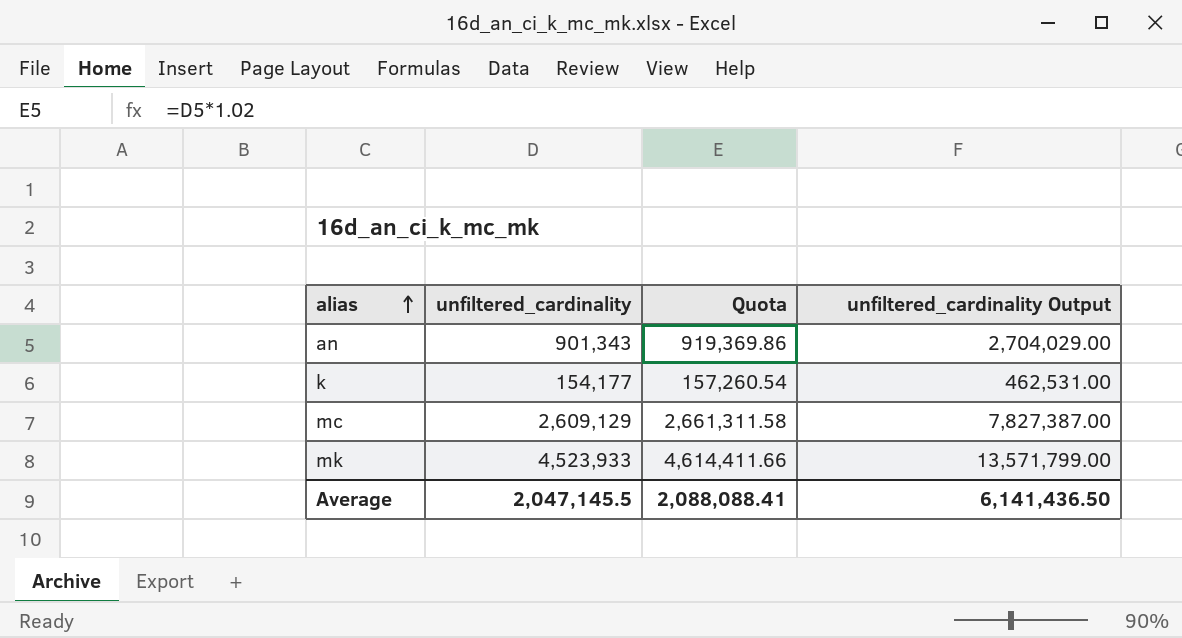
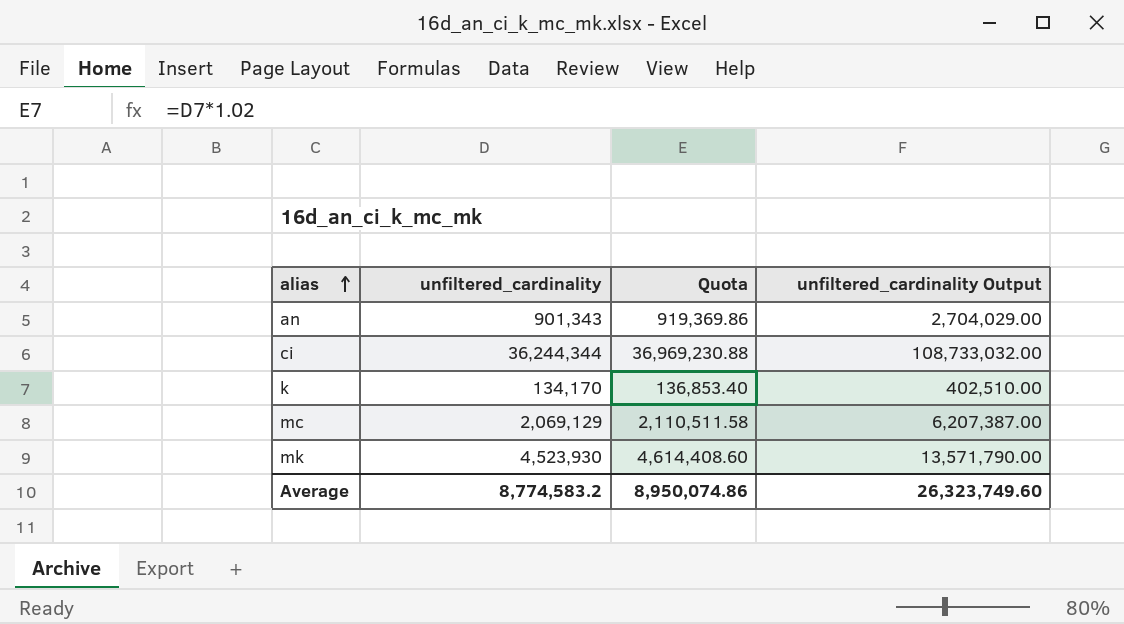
row ci: none -> 36,244,344 | 36,969,230.88 | 108,733,032.00
k | unfiltered_cardinality: 154,177 -> 134,170
k | Quota: 157,260.54 -> 136,853.40
k | unfiltered_cardinality Output: 462,531.00 -> 402,510.00
mc | unfiltered_cardinality: 2,609,129 -> 2,069,129
mc | Quota: 2,661,311.58 -> 2,110,511.58
mc | unfiltered_cardinality Output: 7,827,387.00 -> 6,207,387.00
mk | unfiltered_cardinality: 4,523,933 -> 4,523,930
mk | Quota: 4,614,411.66 -> 4,614,408.60
mk | unfiltered_cardinality Output: 13,571,799.00 -> 13,571,790.00
Average | unfiltered_cardinality: 2,047,145.5 -> 8,774,583.2
Average | Quota: 2,088,088.41 -> 8,950,074.86
Average | unfiltered_cardinality Output: 6,141,436.50 -> 26,323,749.60

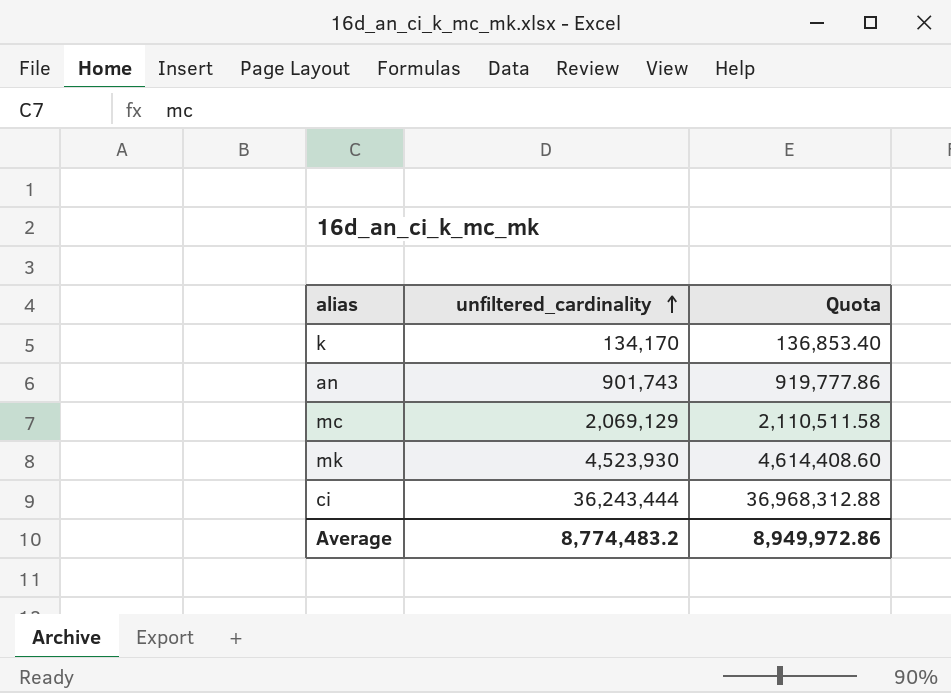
row order: alias ascending -> unfiltered_cardinality ascending
column unfiltered_cardinality Output | formula: [unfiltered_cardinality] * 3 -> none
an | unfiltered_cardinality: 901,343 -> 901,743
an | Quota: 919,369.86 -> 919,777.86
ci | unfiltered_cardinality: 36,244,344 -> 36,243,444
ci | Quota: 36,969,230.88 -> 36,968,312.88
Average | unfiltered_cardinality: 8,774,583.2 -> 8,774,483.2
Average | Quota: 8,950,074.86 -> 8,949,972.86

